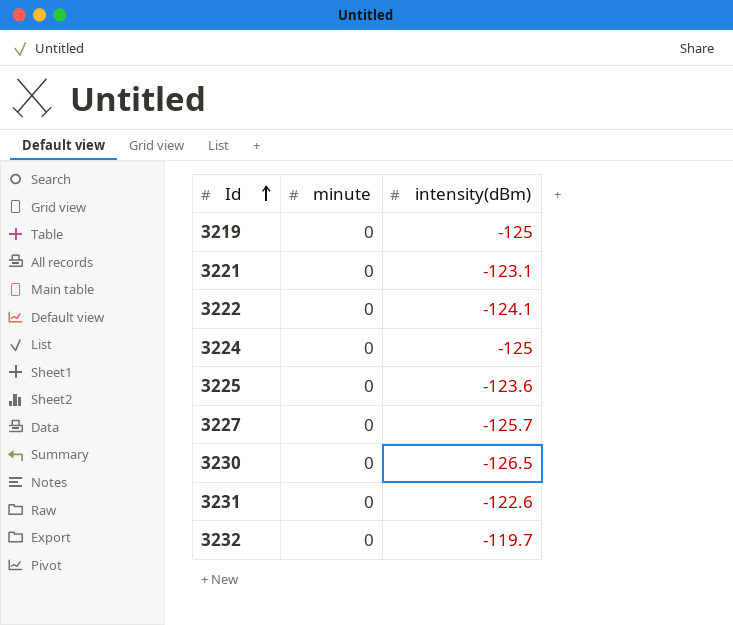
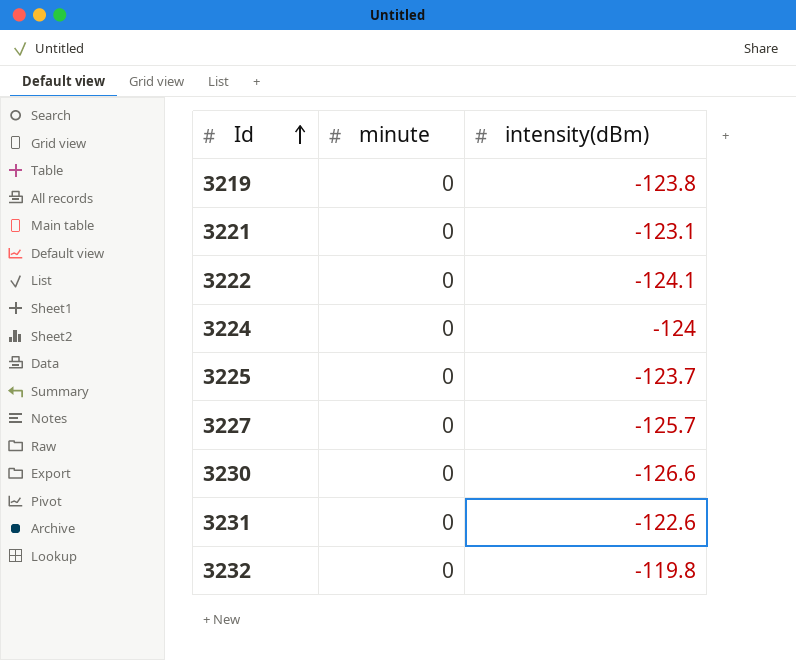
3219 | intensity(dBm): -125 -> -123.8
3224 | intensity(dBm): -125 -> -124
3225 | intensity(dBm): -123.6 -> -123.7
3230 | intensity(dBm): -126.5 -> -126.6
3232 | intensity(dBm): -119.7 -> -119.8

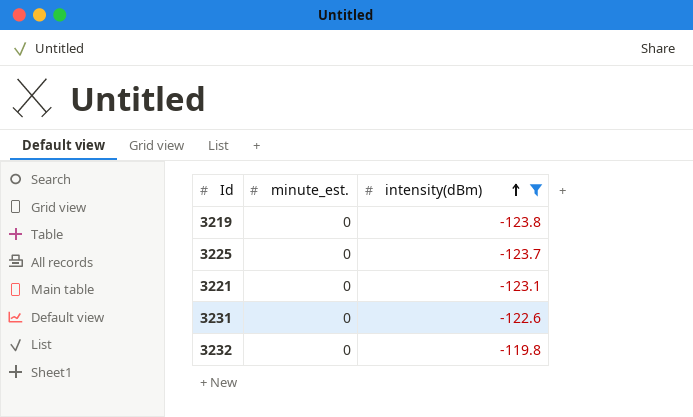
filter: none -> intensity(dBm) >= -123.8
row order: Id ascending -> intensity(dBm) ascending
column name: minute -> minute_est.

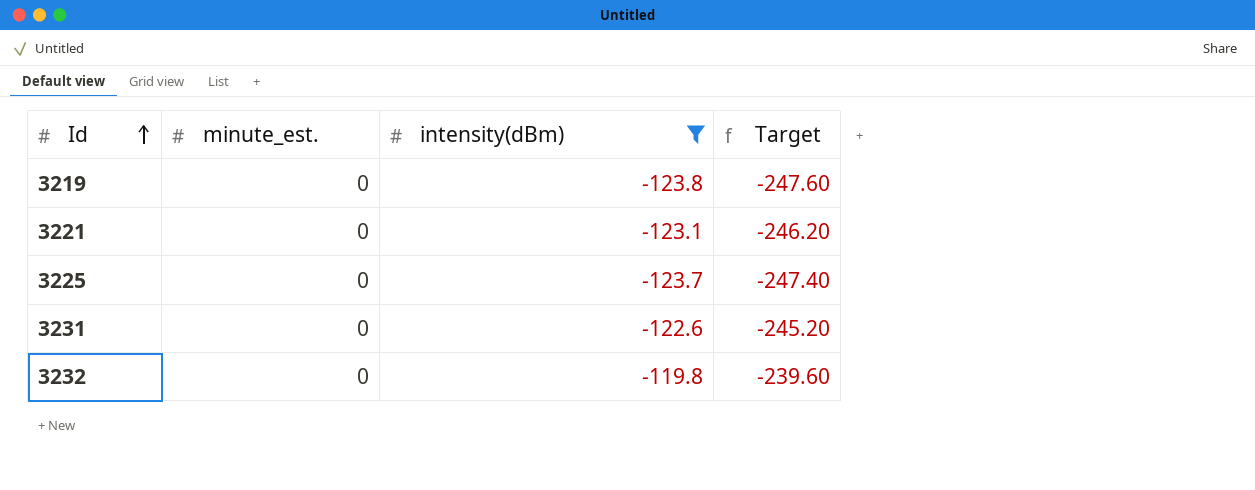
row order: intensity(dBm) ascending -> Id ascending
column Target | formula: none -> [intensity(dBm)] * 2

